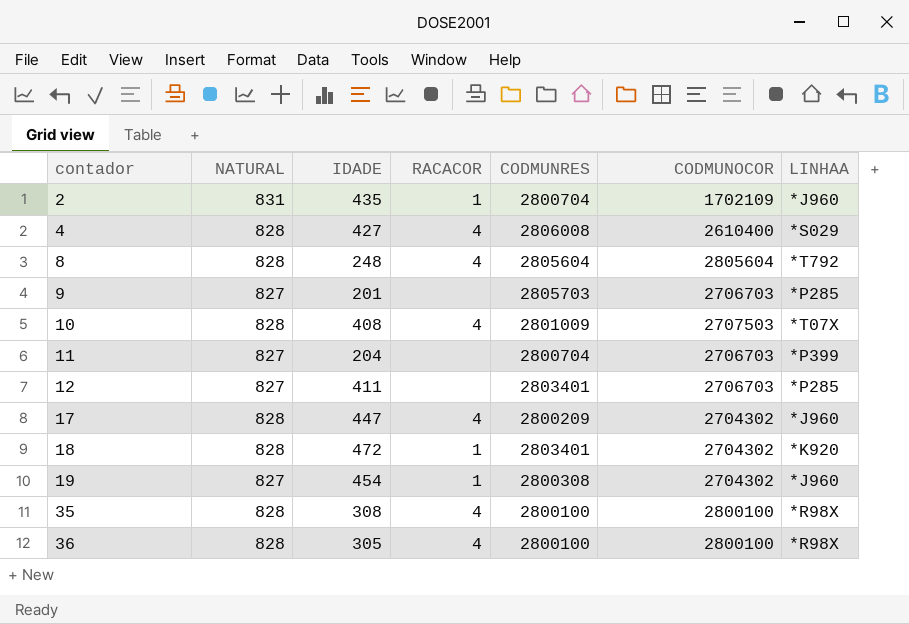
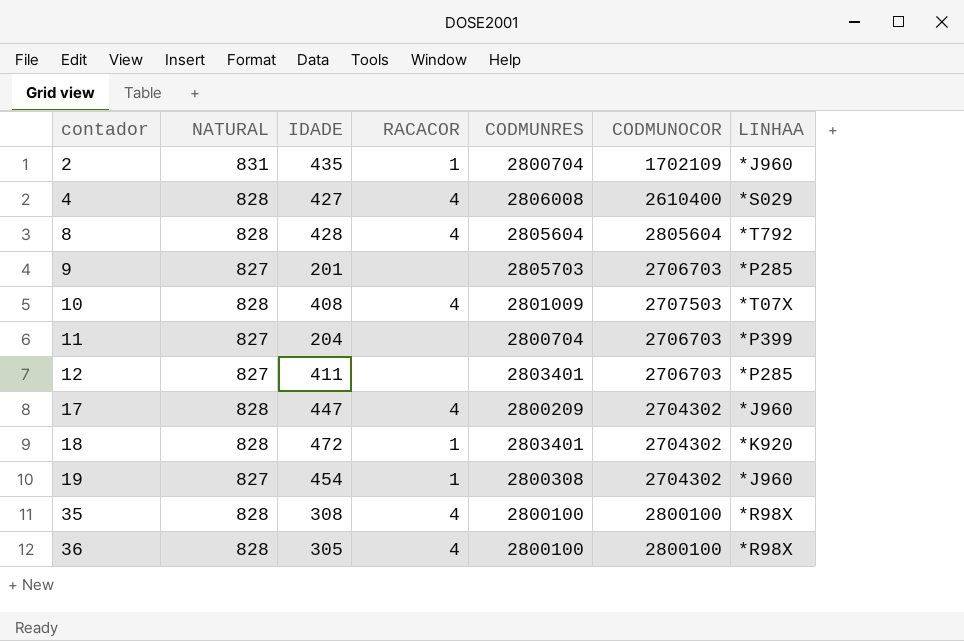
8 | IDADE: 248 -> 428

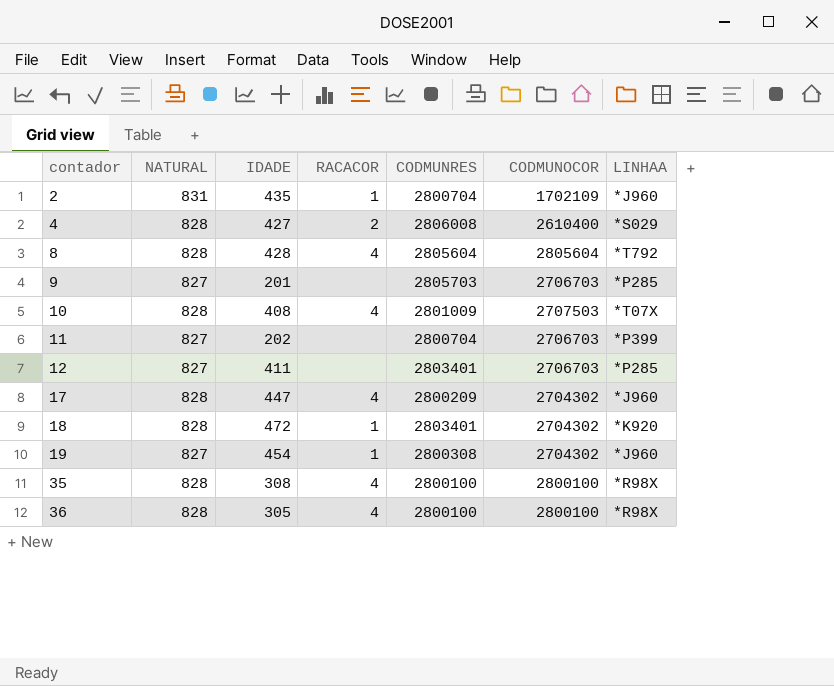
4 | RACACOR: 4 -> 2
11 | IDADE: 204 -> 202

